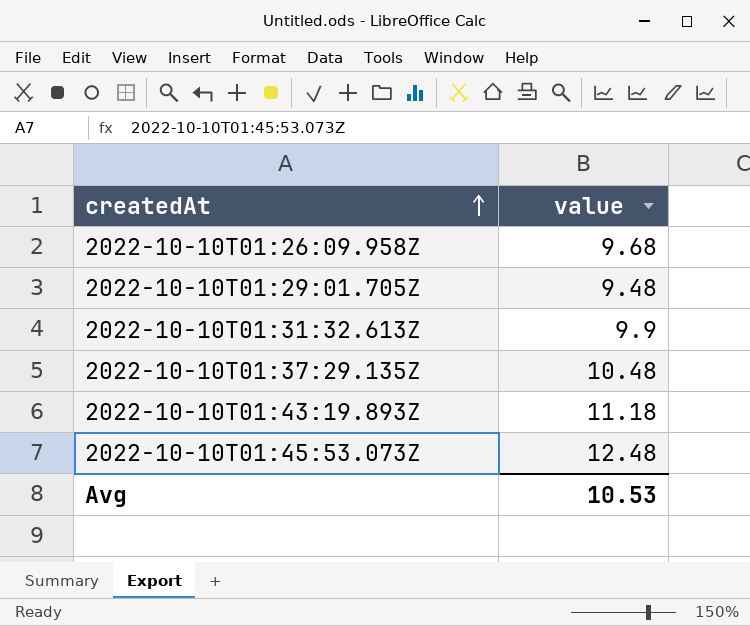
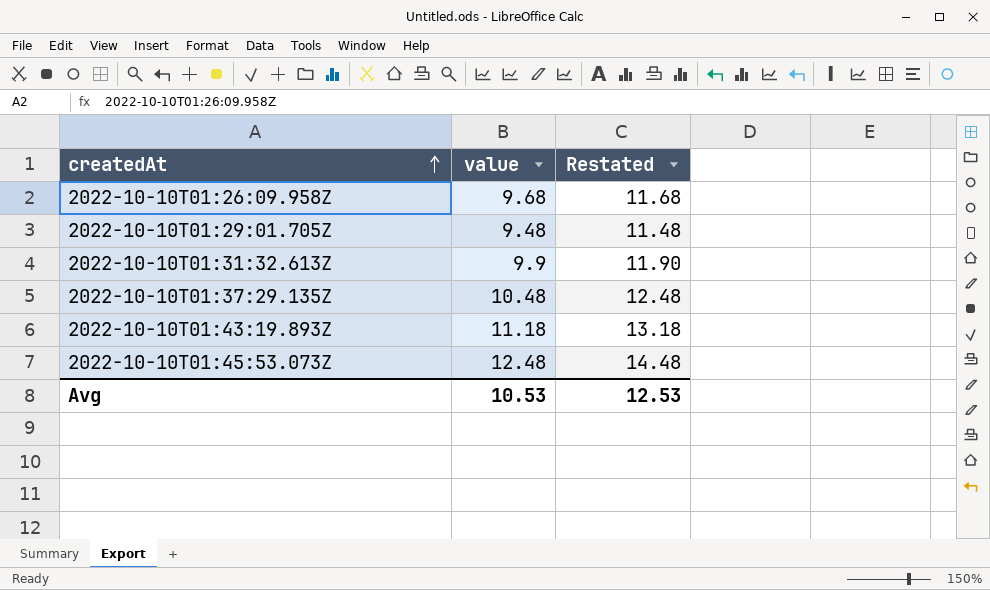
column Restated | formula: none -> [value] + 2

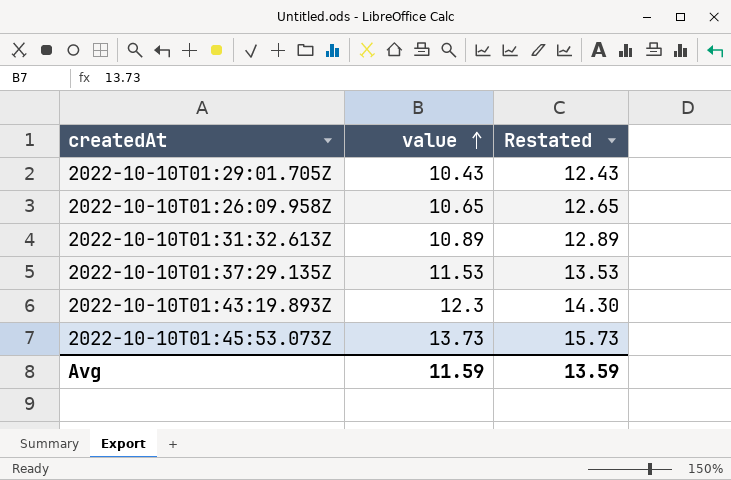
row order: createdAt ascending -> value ascending
2022-10-10T01:29:01.705Z | value: 9.48 -> 10.43
2022-10-10T01:29:01.705Z | Restated: 11.48 -> 12.43
2022-10-10T01:26:09.958Z | value: 9.68 -> 10.65
2022-10-10T01:26:09.958Z | Restated: 11.68 -> 12.65
2022-10-10T01:31:32.613Z | value: 9.9 -> 10.89
2022-10-10T01:31:32.613Z | Restated: 11.90 -> 12.89
2022-10-10T01:37:29.135Z | value: 10.48 -> 11.53
2022-10-10T01:37:29.135Z | Restated: 12.48 -> 13.53
2022-10-10T01:43:19.893Z | value: 11.18 -> 12.3
2022-10-10T01:43:19.893Z | Restated: 13.18 -> 14.30
2022-10-10T01:45:53.073Z | value: 12.48 -> 13.73
2022-10-10T01:45:53.073Z | Restated: 14.48 -> 15.73
Avg | value: 10.53 -> 11.59
Avg | Restated: 12.53 -> 13.59

